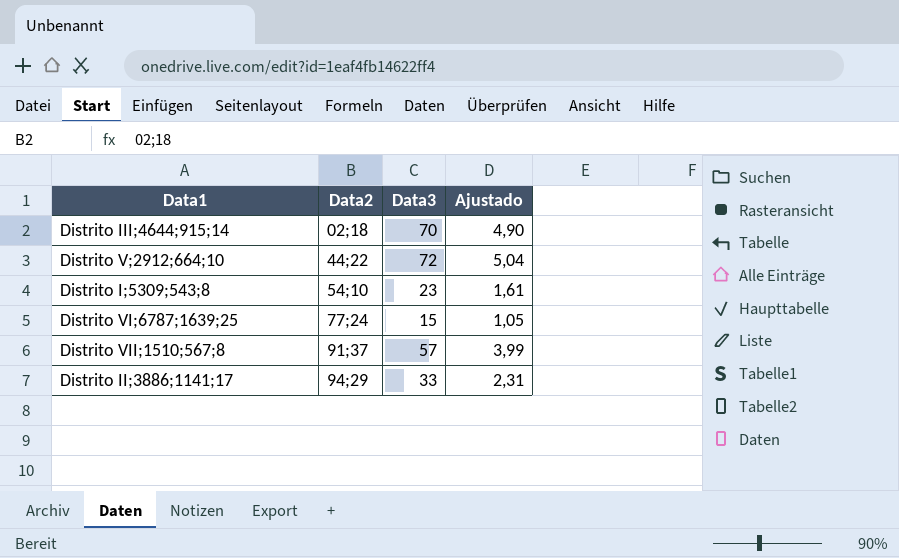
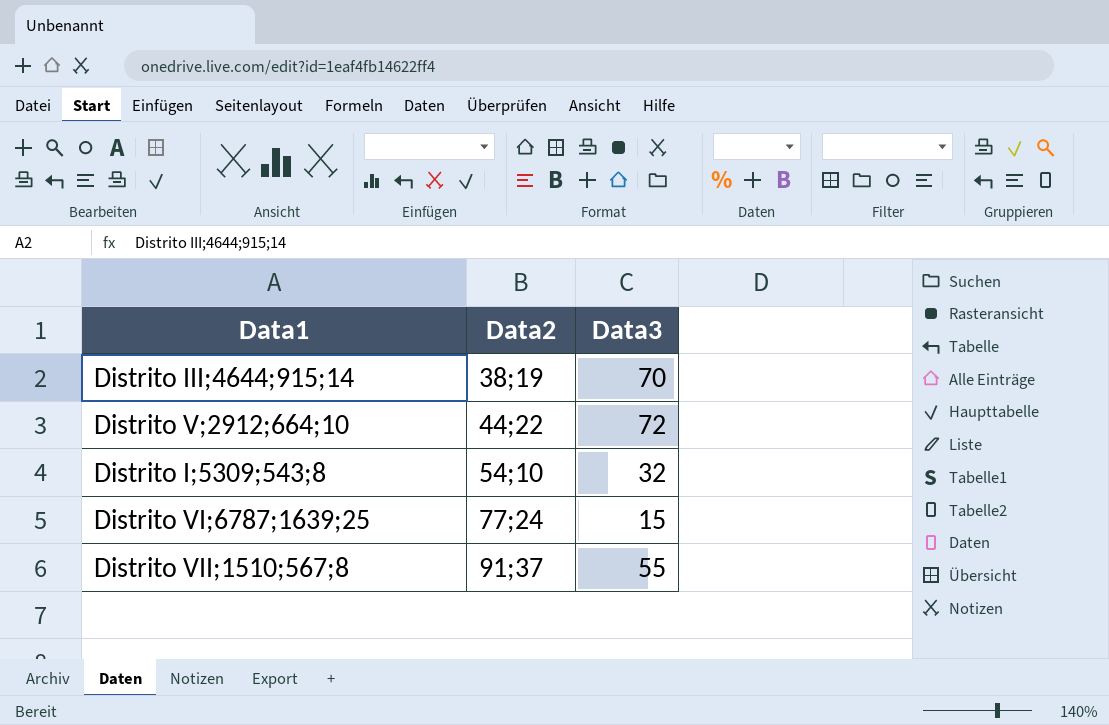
column Ajustado | formula: [Data3] * 0,07 -> none
row Distrito II;3886;1141;17: 94;29 | 33 | 2,31 -> none
Distrito III;4644;915;14 | Data2: 02;18 -> 38;19
Distrito I;5309;543;8 | Data3: 23 -> 32
Distrito VII;1510;567;8 | Data3: 57 -> 55

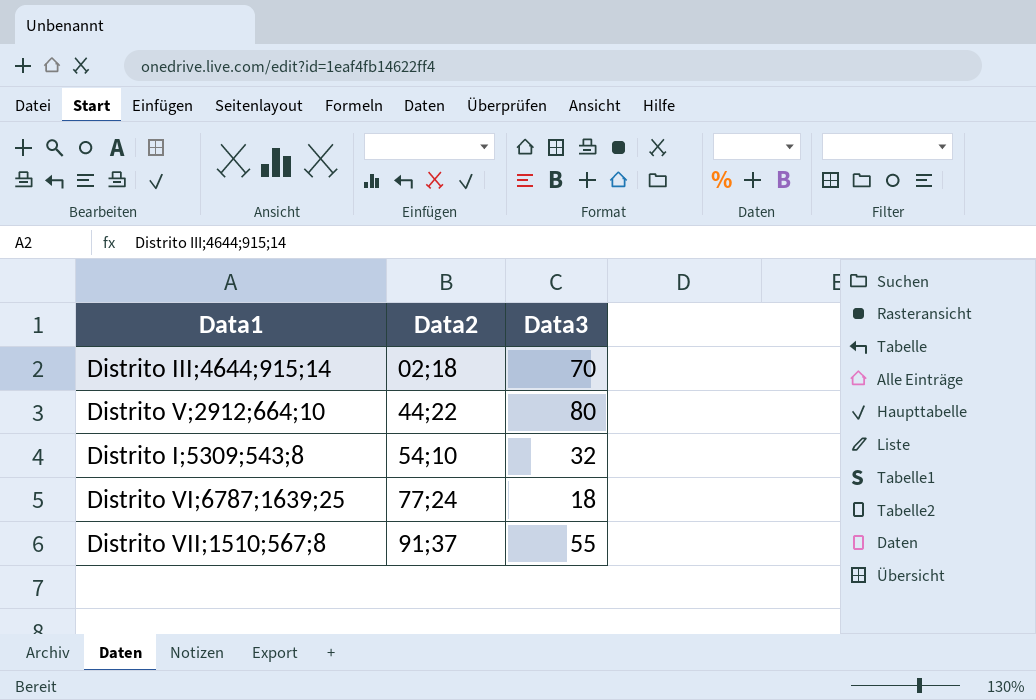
Distrito III;4644;915;14 | Data2: 38;19 -> 02;18
Distrito V;2912;664;10 | Data3: 72 -> 80
Distrito VI;6787;1639;25 | Data3: 15 -> 18

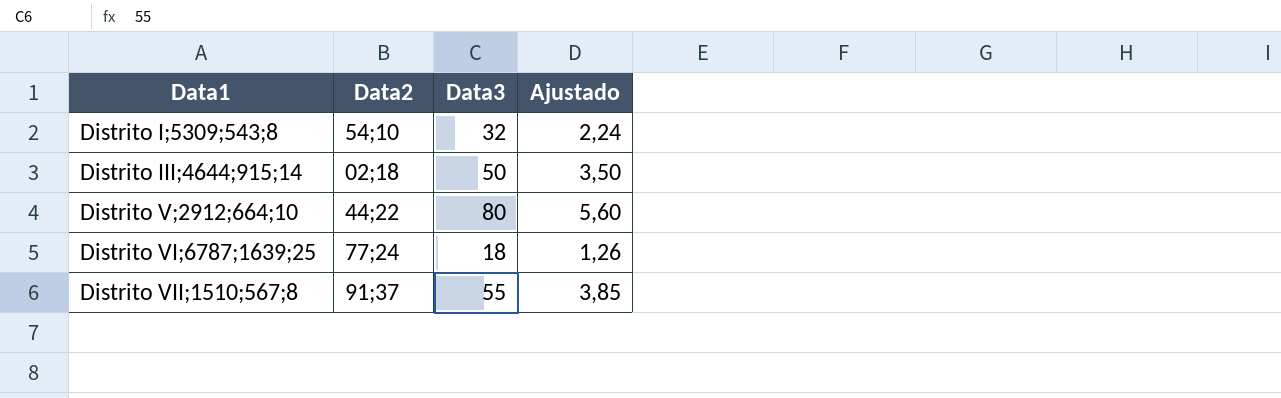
row order: Data2 ascending -> Data1 ascending
column Ajustado | formula: none -> [Data3] * 0,07
Distrito III;4644;915;14 | Data3: 70 -> 50

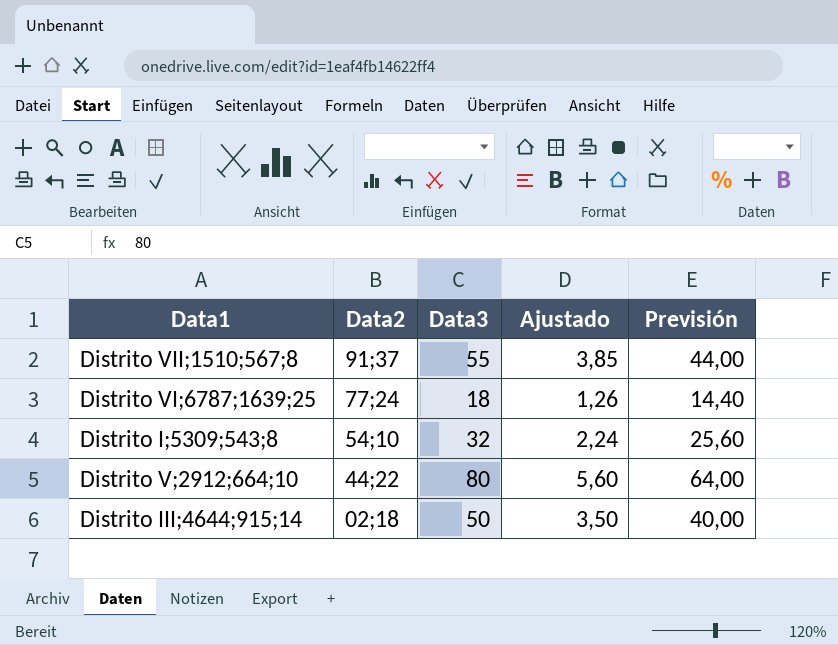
row order: Data1 ascending -> Data2 descending
column Previsión | formula: none -> [Data3] * 0,8

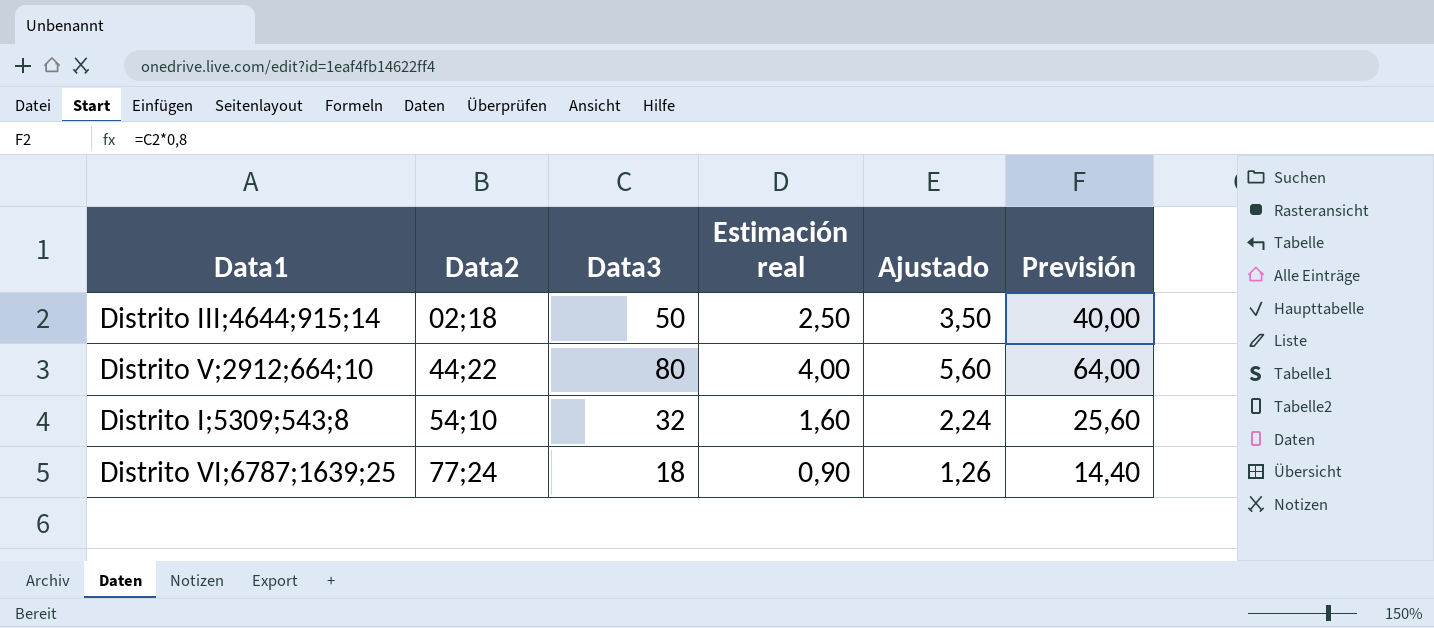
row order: Data2 descending -> Data2 ascending
column Estimación real | formula: none -> [Data3] * 0,05
row Distrito VII;1510;567;8: 91;37 | 55 | 3,85 | 44,00 -> none

